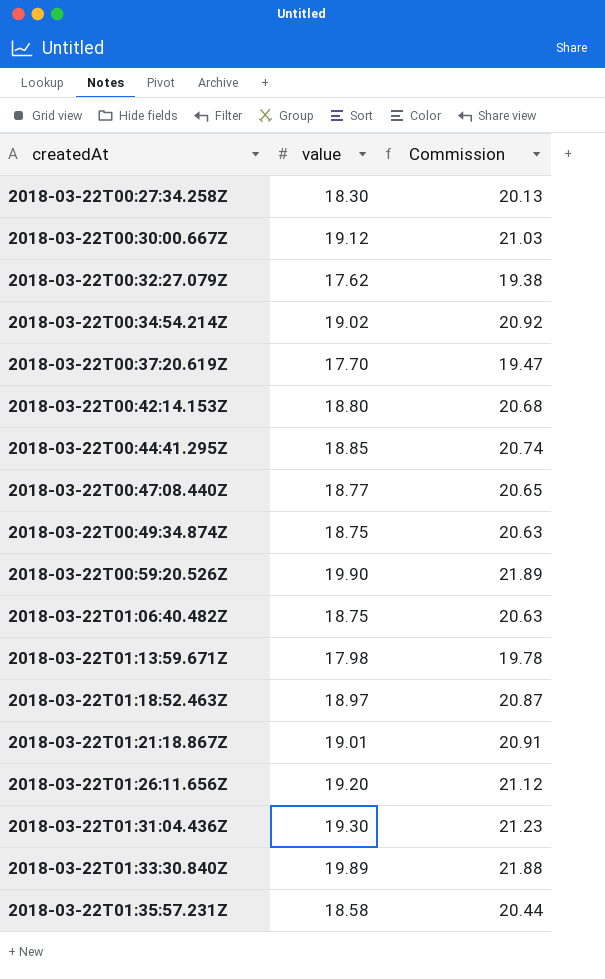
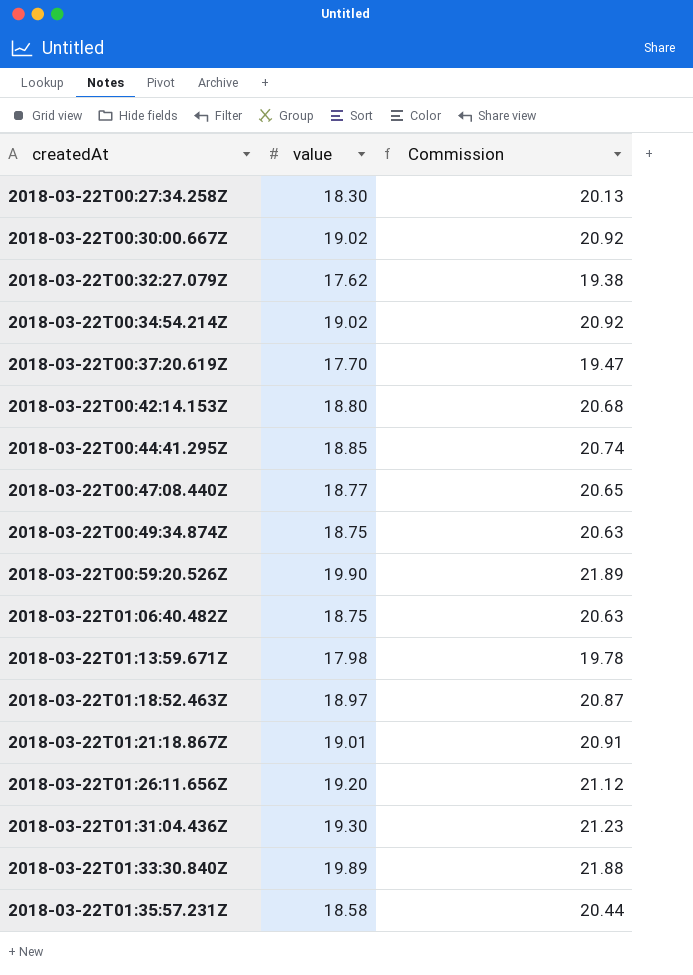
2018-03-22T00:30:00.667Z | value: 19.12 -> 19.02
2018-03-22T00:30:00.667Z | Commission: 21.03 -> 20.92

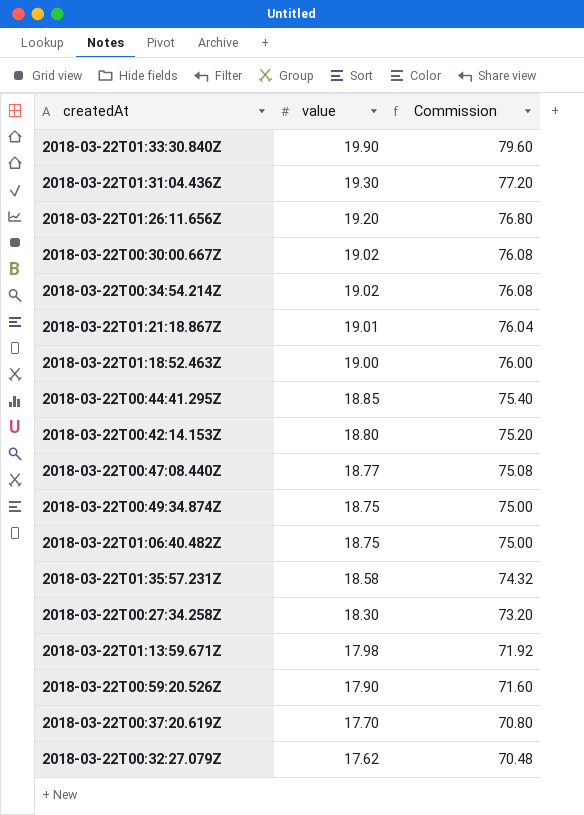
row order: createdAt ascending -> value descending
column Commission | formula: [value] * 1.1 -> [value] * 4
2018-03-22T01:33:30.840Z | value: 19.89 -> 19.90
2018-03-22T01:18:52.463Z | value: 18.97 -> 19.00
2018-03-22T00:59:20.526Z | value: 19.90 -> 17.90

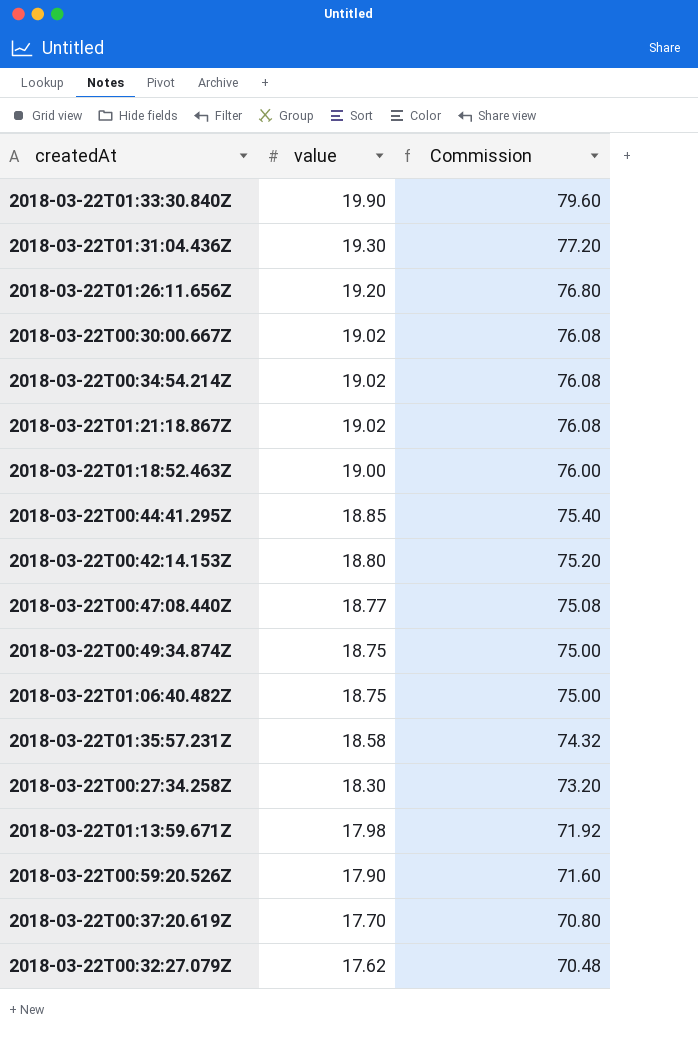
2018-03-22T01:21:18.867Z | value: 19.01 -> 19.02
2018-03-22T01:21:18.867Z | Commission: 76.04 -> 76.08

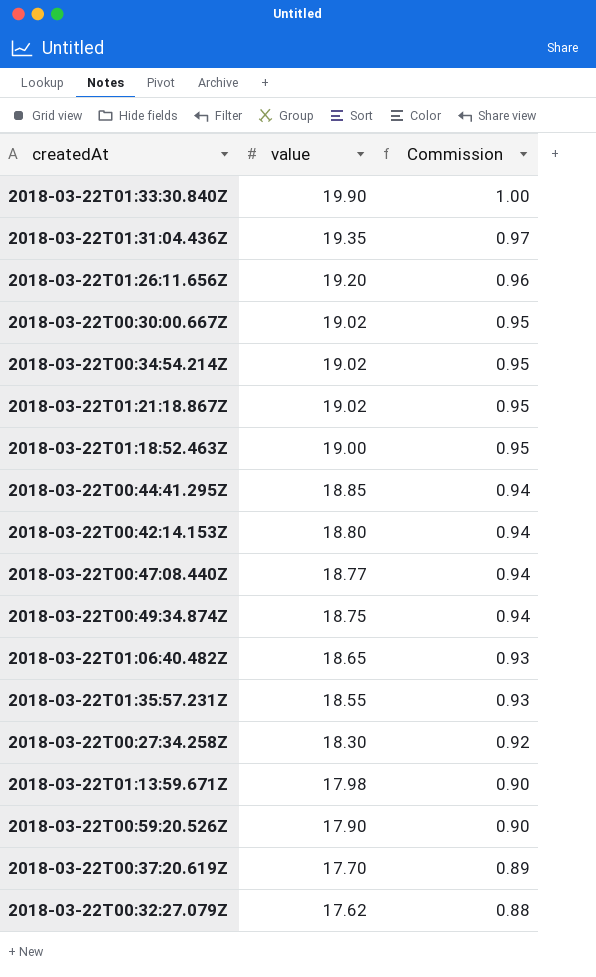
column Commission | formula: [value] * 4 -> [value] * 0.05
2018-03-22T01:31:04.436Z | value: 19.30 -> 19.35
2018-03-22T01:06:40.482Z | value: 18.75 -> 18.65
2018-03-22T01:35:57.231Z | value: 18.58 -> 18.55

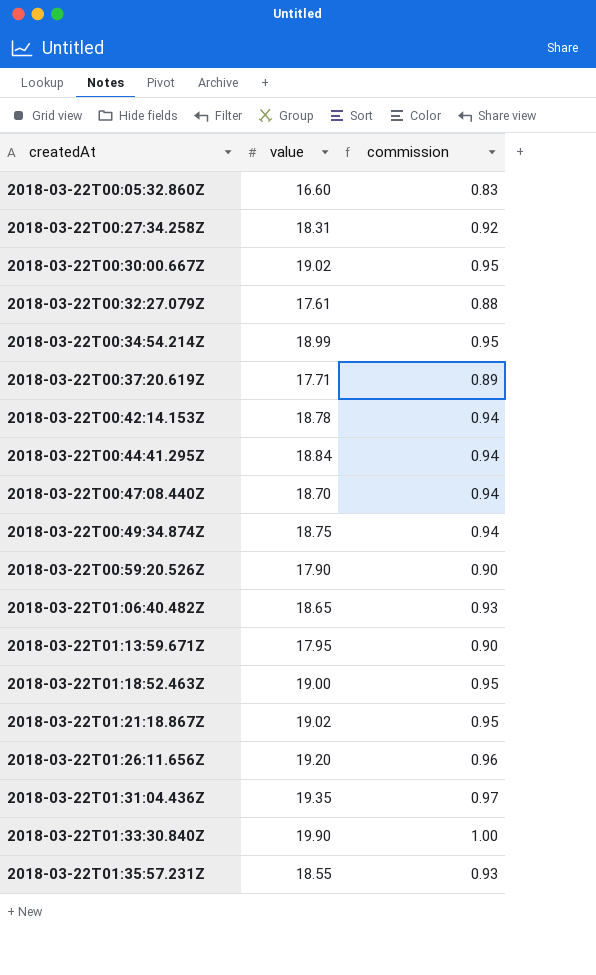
row order: value descending -> createdAt ascending
column name: Commission -> commission
row 2018-03-22T00:05:32.860Z: none -> 16.60 | 0.83
2018-03-22T00:27:34.258Z | value: 18.30 -> 18.31
2018-03-22T00:32:27.079Z | value: 17.62 -> 17.61
2018-03-22T00:34:54.214Z | value: 19.02 -> 18.99
2018-03-22T00:37:20.619Z | value: 17.70 -> 17.71
2018-03-22T00:42:14.153Z | value: 18.80 -> 18.78
2018-03-22T00:44:41.295Z | value: 18.85 -> 18.84
2018-03-22T00:47:08.440Z | value: 18.77 -> 18.70
2018-03-22T01:13:59.671Z | value: 17.98 -> 17.95

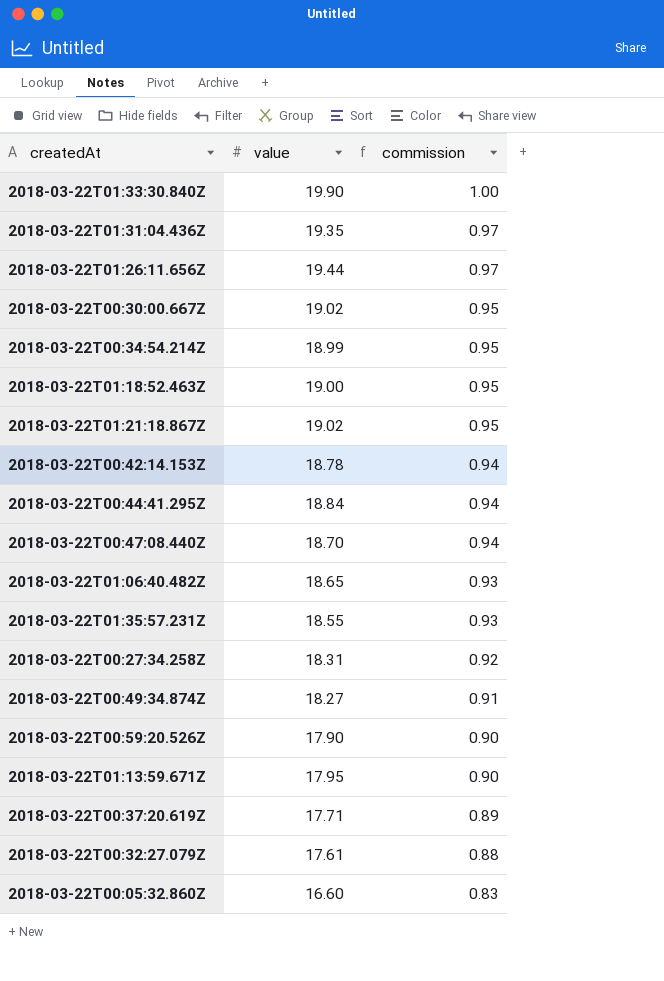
row order: createdAt ascending -> commission descending
2018-03-22T01:26:11.656Z | value: 19.20 -> 19.44
2018-03-22T01:26:11.656Z | commission: 0.96 -> 0.97
2018-03-22T00:49:34.874Z | value: 18.75 -> 18.27
2018-03-22T00:49:34.874Z | commission: 0.94 -> 0.91

